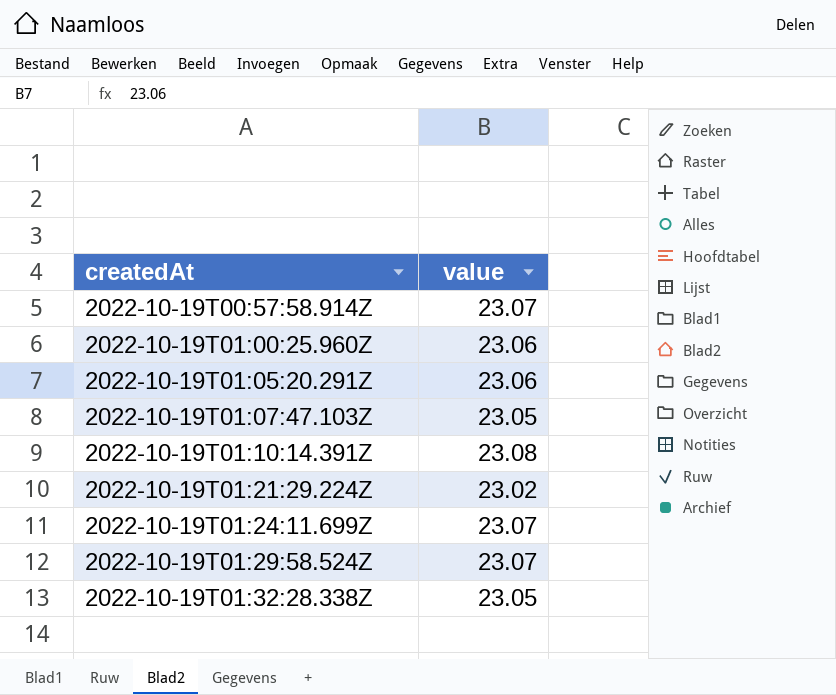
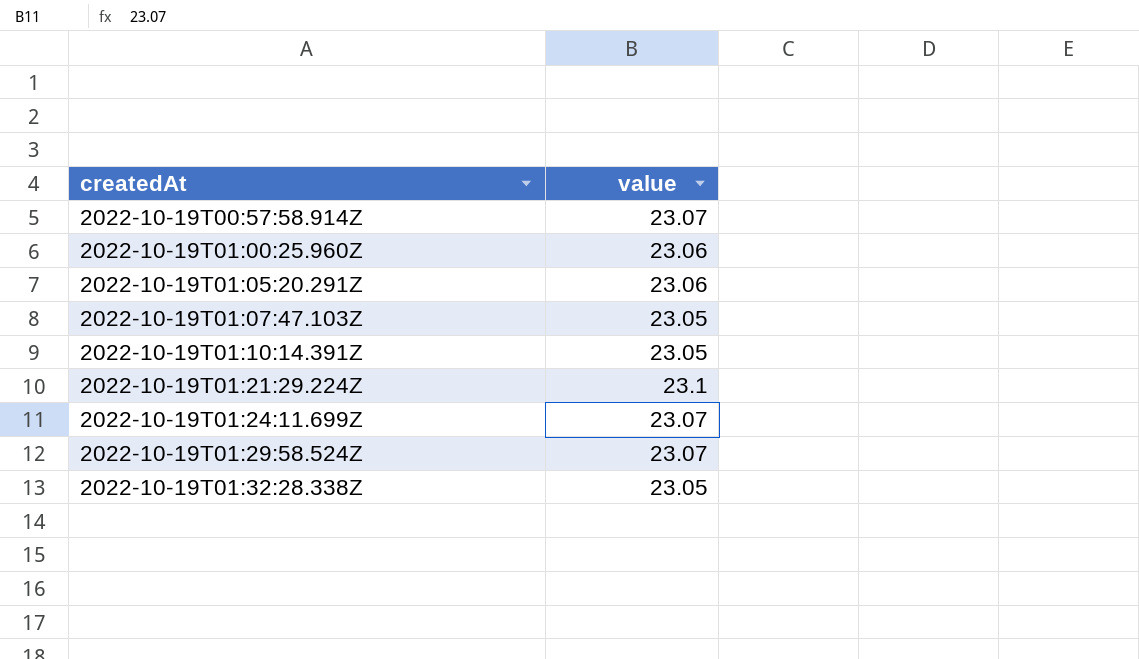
2022-10-19T01:10:14.391Z | value: 23.08 -> 23.05
2022-10-19T01:21:29.224Z | value: 23.02 -> 23.1

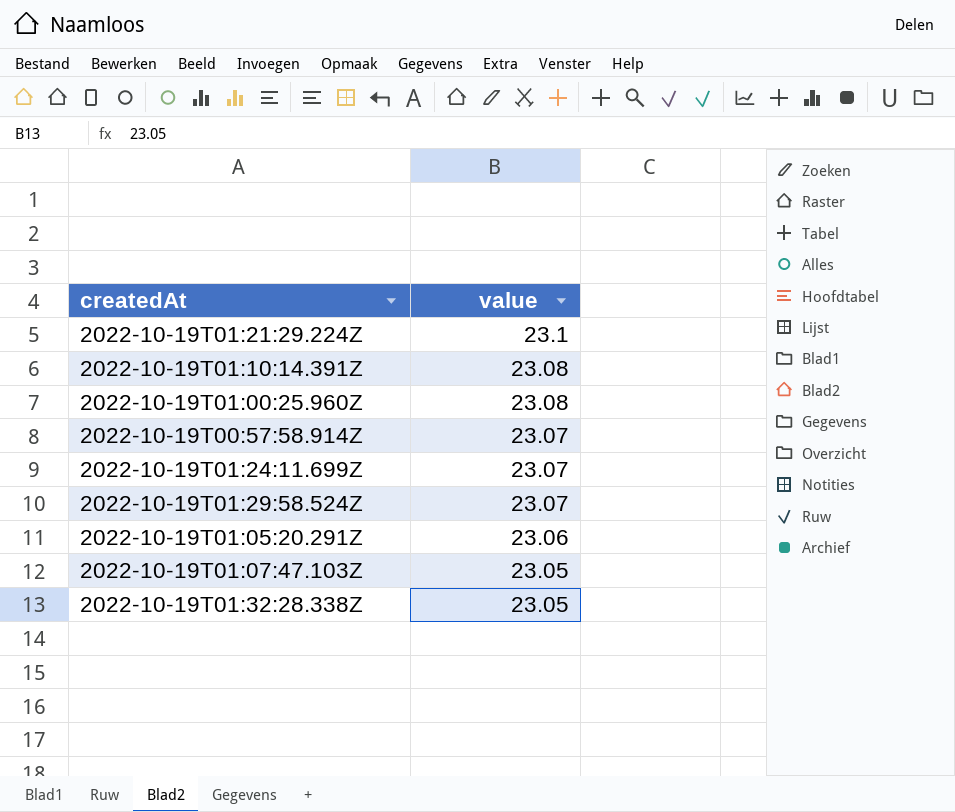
row order: createdAt ascending -> value descending
2022-10-19T01:10:14.391Z | value: 23.05 -> 23.08
2022-10-19T01:00:25.960Z | value: 23.06 -> 23.08

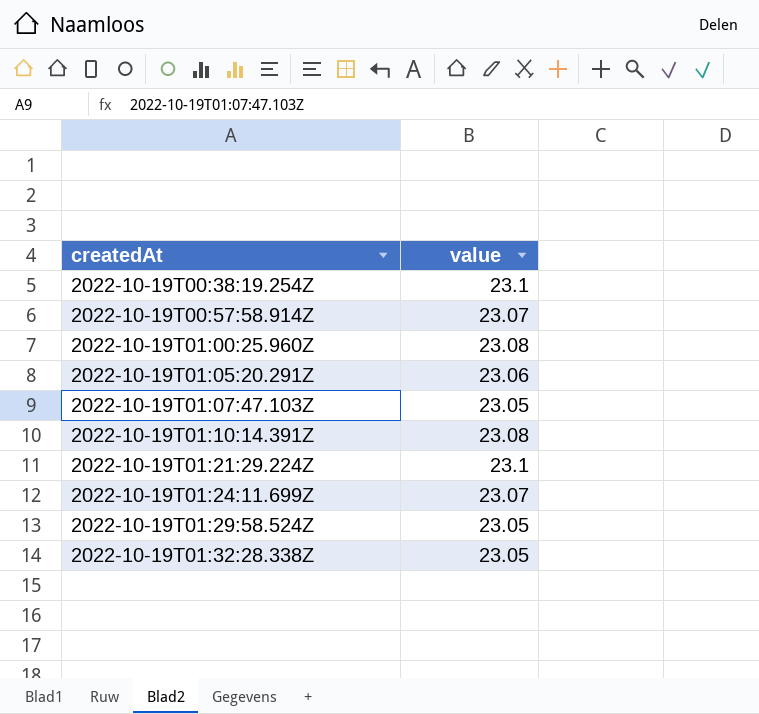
row order: value descending -> createdAt ascending
row 2022-10-19T00:38:19.254Z: none -> 23.1
2022-10-19T01:29:58.524Z | value: 23.07 -> 23.05

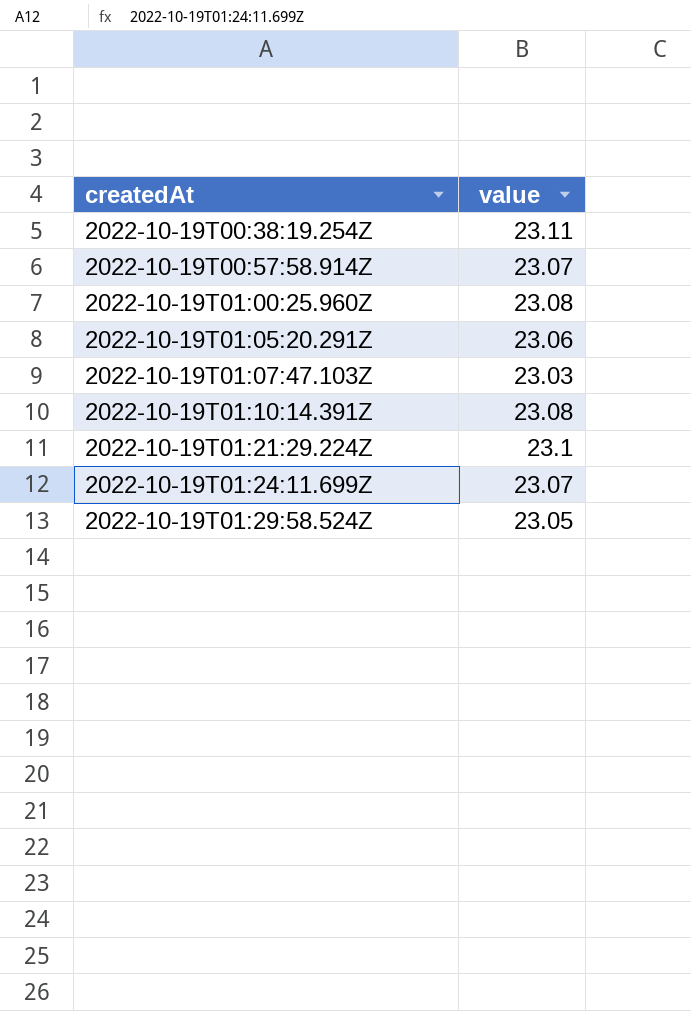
row 2022-10-19T01:32:28.338Z: 23.05 -> none
2022-10-19T00:38:19.254Z | value: 23.1 -> 23.11
2022-10-19T01:07:47.103Z | value: 23.05 -> 23.03

